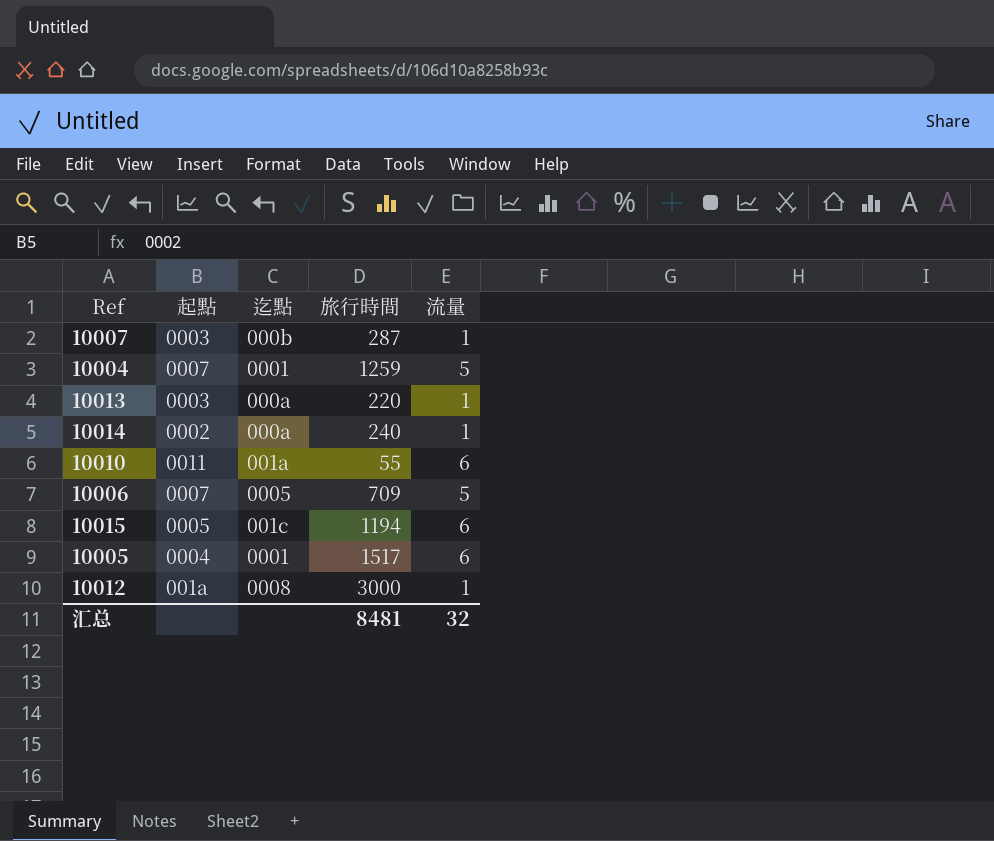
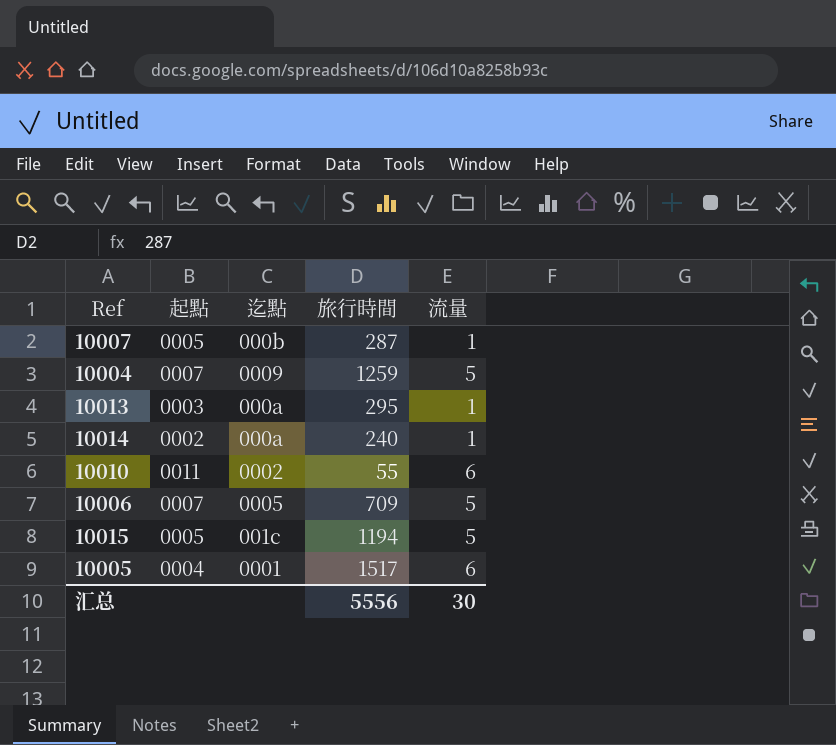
row 10012: 001a | 0008 | 3000 | 1 -> none
10007 | 起點: 0003 -> 0005
10004 | 迄點: 0001 -> 0009
10013 | 旅行時間: 220 -> 295
10010 | 迄點: 001a -> 0002
10015 | 流量: 6 -> 5
汇总 | 旅行時間: 8481 -> 5556
汇总 | 流量: 32 -> 30

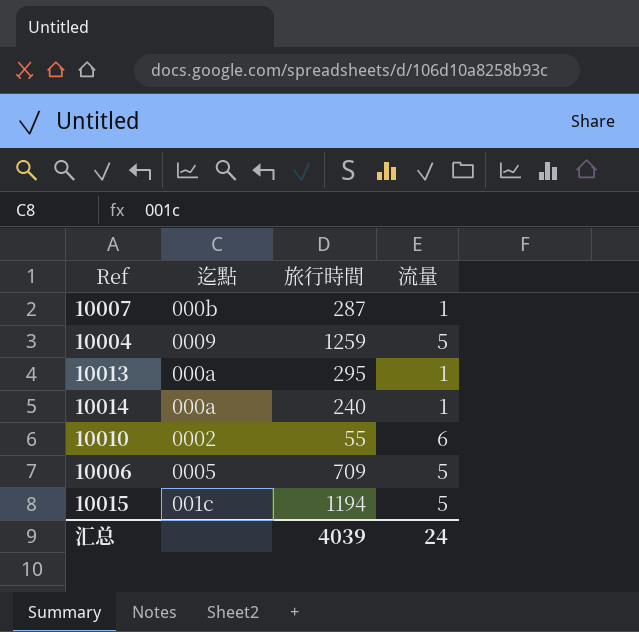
column 起點 | position: 2 -> none
row 10005: 0004 | 0001 | 1517 | 6 -> none
汇总 | 旅行時間: 5556 -> 4039
汇总 | 流量: 30 -> 24

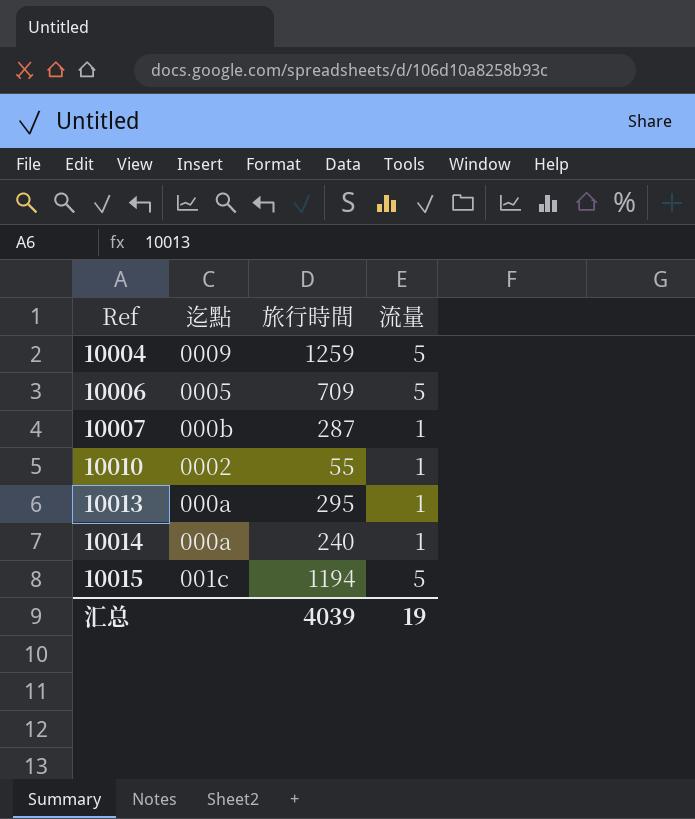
row order: none -> Ref ascending
10010 | 流量: 6 -> 1
汇总 | 流量: 24 -> 19

